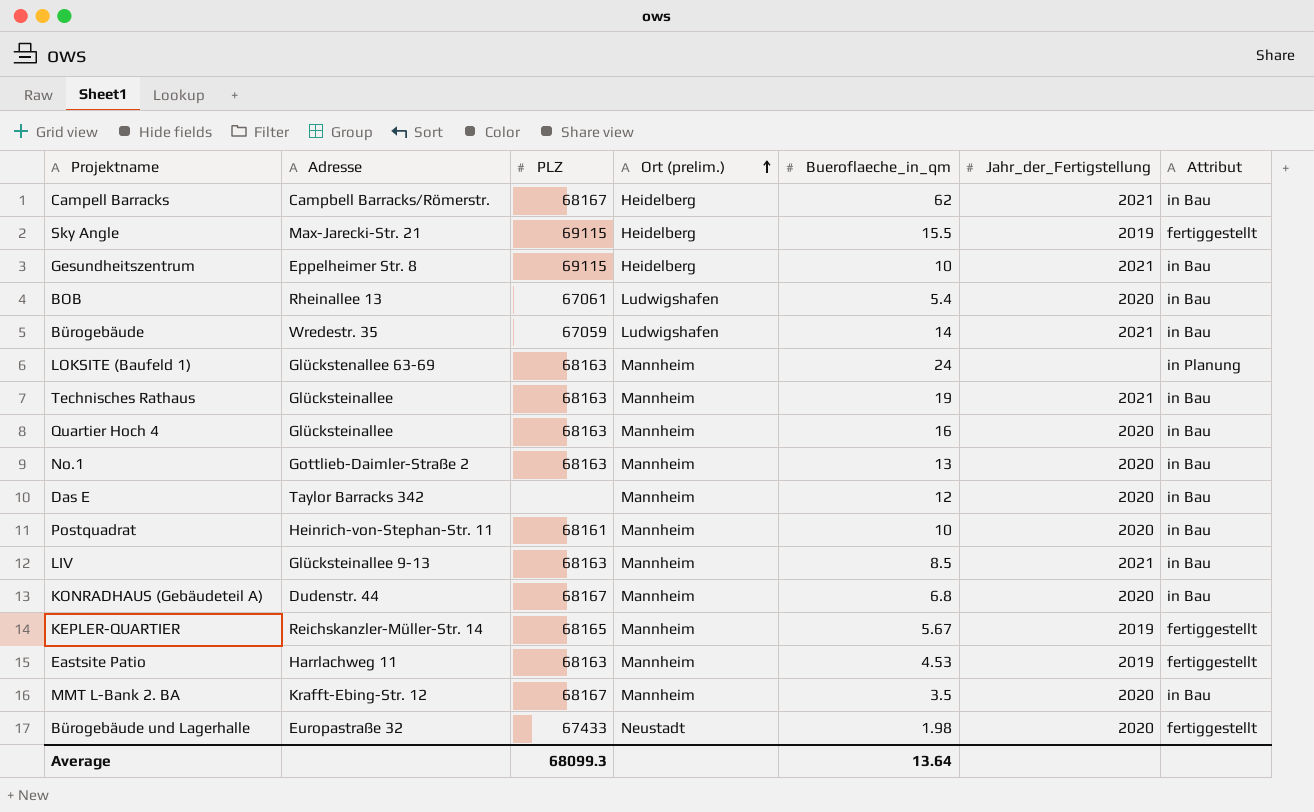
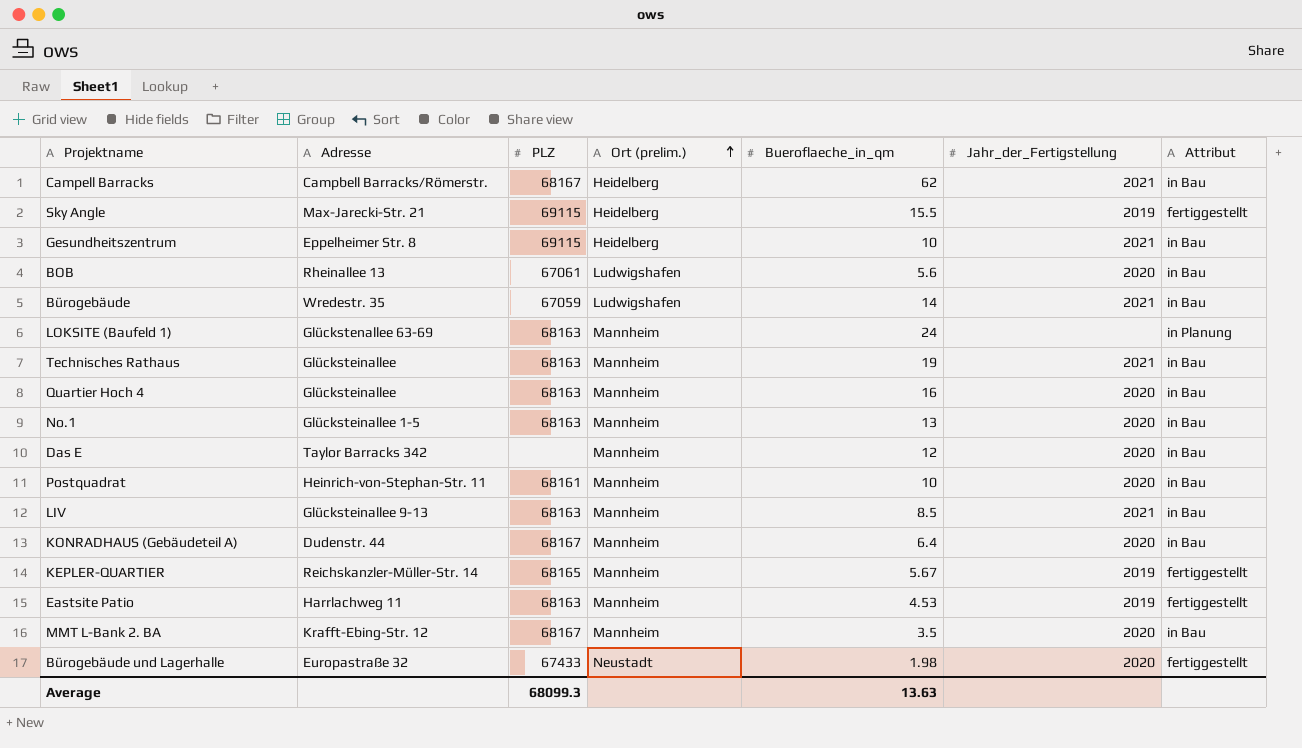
BOB | Bueroflaeche_in_qm: 5.4 -> 5.6
No.1 | Adresse: Gottlieb-Daimler-Straße 2 -> Glücksteinallee 1-5
KONRADHAUS (Gebäudeteil A) | Bueroflaeche_in_qm: 6.8 -> 6.4
Average | Bueroflaeche_in_qm: 13.64 -> 13.63

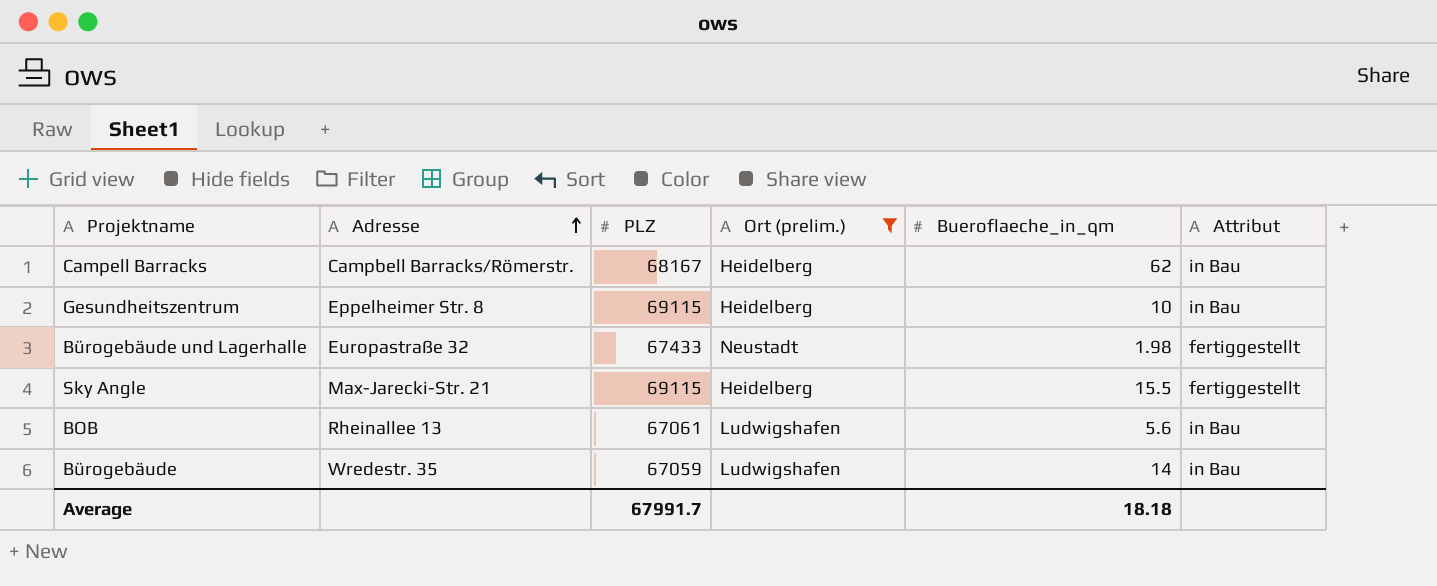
filter: none -> Ort (prelim.) != Mannheim
row order: Ort (prelim.) ascending -> Adresse ascending
column Jahr_der_Fertigstellung | position: 6 -> none
Average | PLZ: 68099.3 -> 67991.7
Average | Bueroflaeche_in_qm: 13.63 -> 18.18

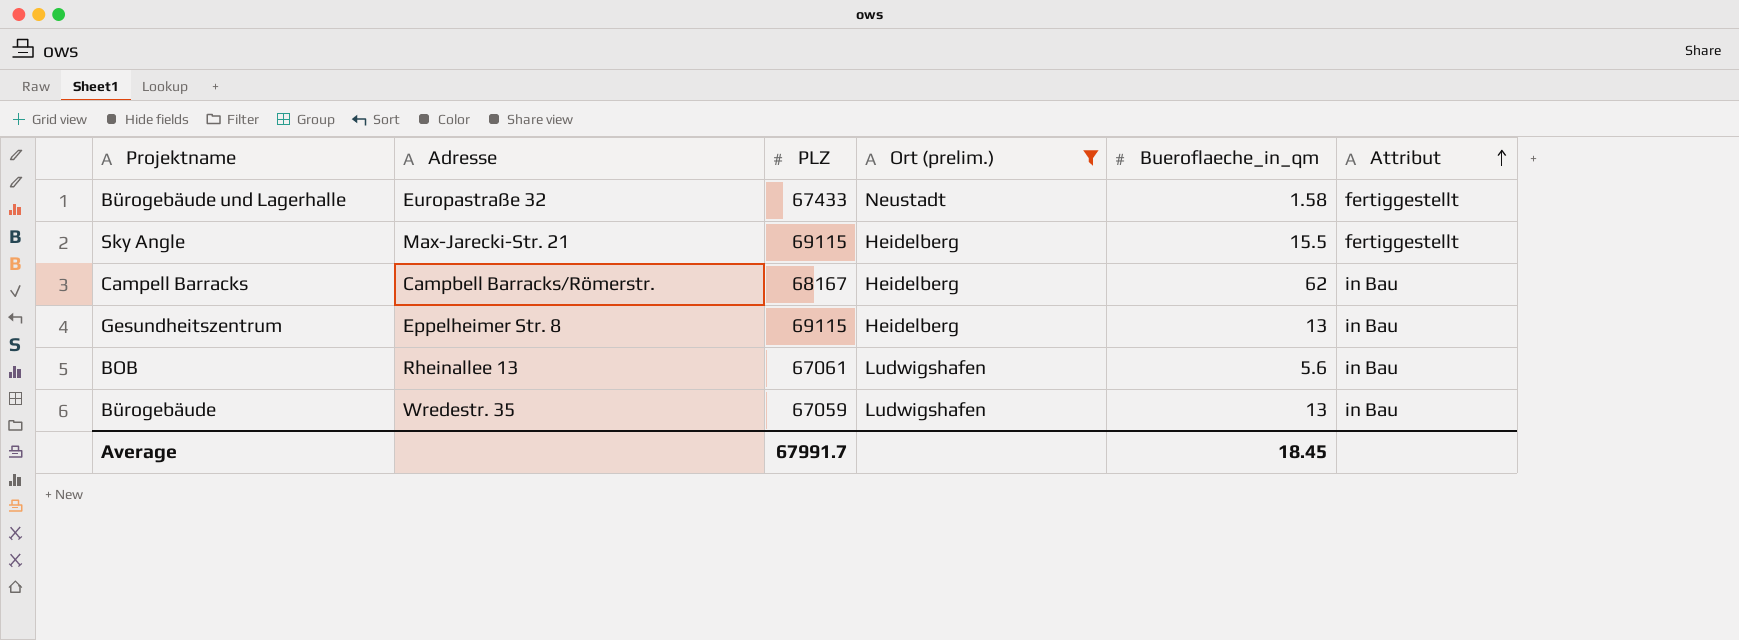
row order: Adresse ascending -> Attribut ascending
Bürogebäude und Lagerhalle | Bueroflaeche_in_qm: 1.98 -> 1.58
Gesundheitszentrum | Bueroflaeche_in_qm: 10 -> 13
Bürogebäude | Bueroflaeche_in_qm: 14 -> 13
Average | Bueroflaeche_in_qm: 18.18 -> 18.45

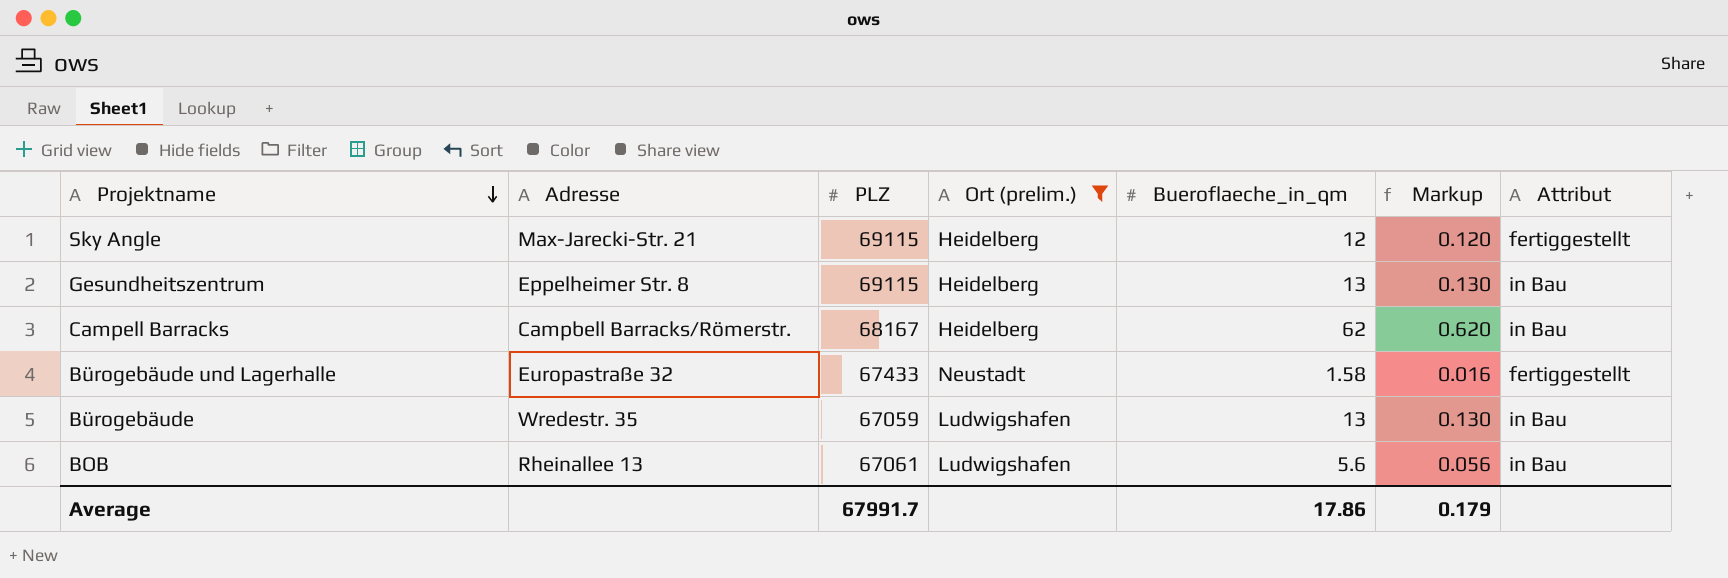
row order: Attribut ascending -> Projektname descending
column Markup | formula: none -> [Bueroflaeche_in_qm] * 0.01
Sky Angle | Bueroflaeche_in_qm: 15.5 -> 12
Average | Bueroflaeche_in_qm: 18.45 -> 17.86

